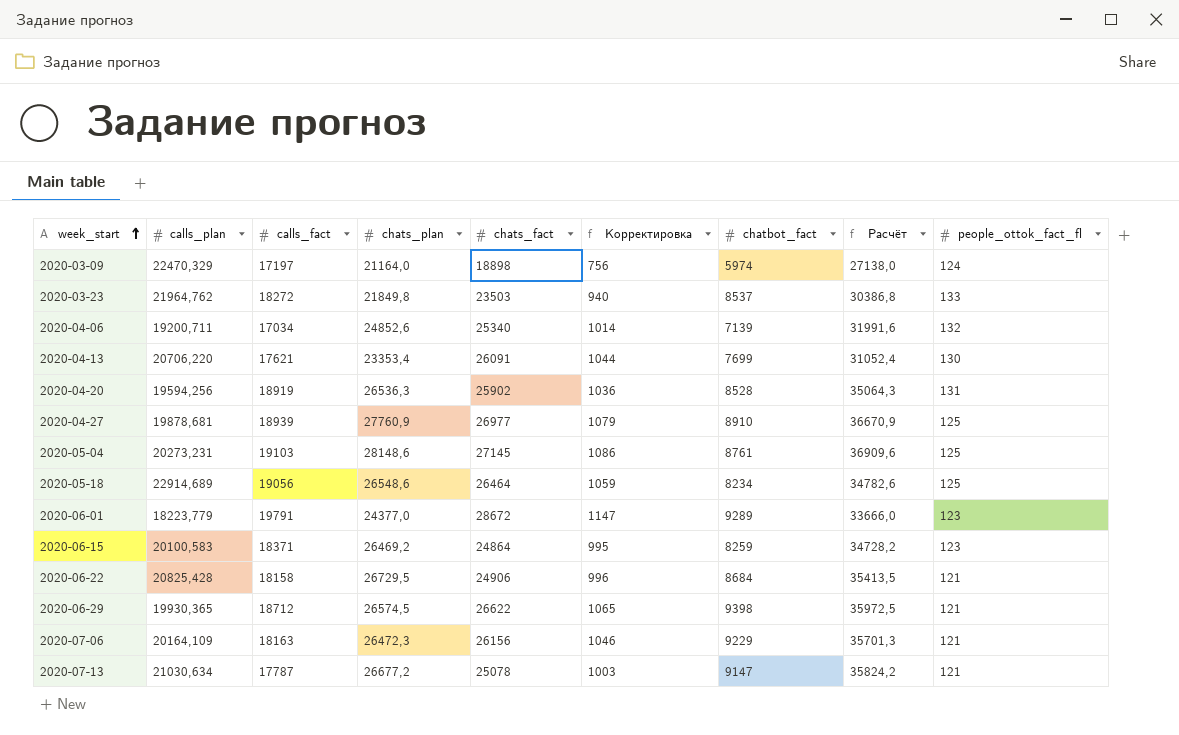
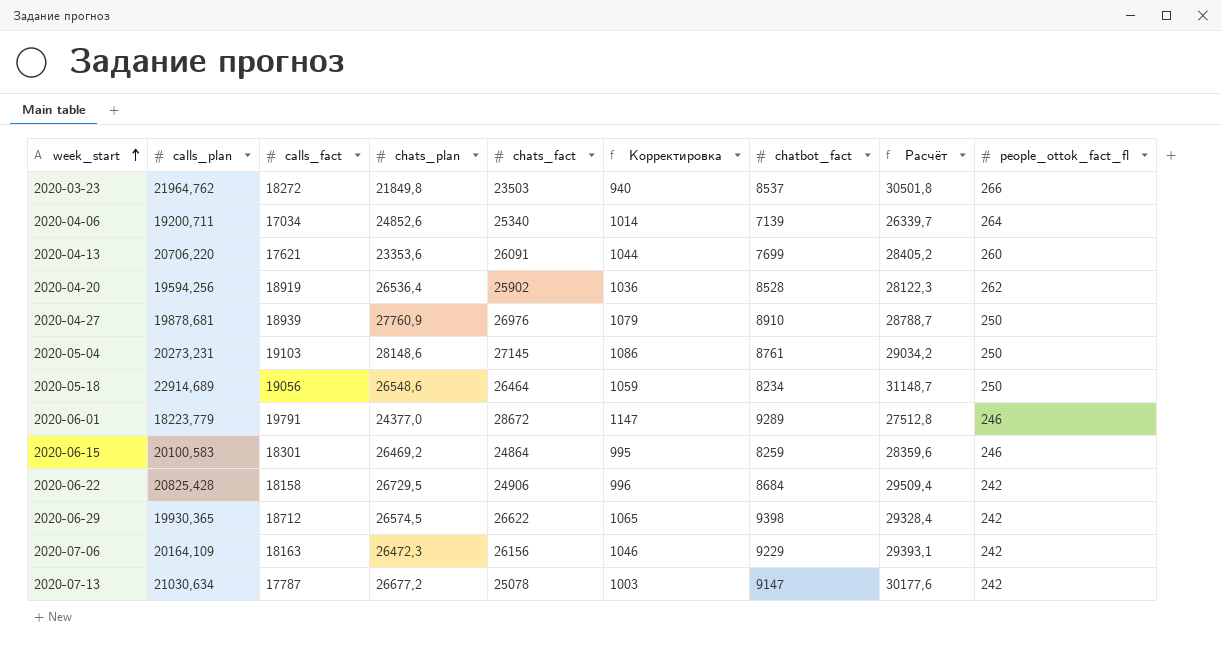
column Расчёт | formula: [chats_plan] + [chatbot_fact] -> [calls_plan] + [chatbot_fact]
row 2020-03-09: 22470,329 | 17197 | 21164,0 | 18898 | 756 | 5974 | 27138,0 | 124 -> none
2020-03-23 | people_ottok_fact_fl: 133 -> 266
2020-04-06 | people_ottok_fact_fl: 132 -> 264
2020-04-13 | chats_plan: 23353,4 -> 23353,6
2020-04-13 | people_ottok_fact_fl: 130 -> 260
2020-04-20 | chats_plan: 26536,3 -> 26536,4
2020-04-20 | people_ottok_fact_fl: 131 -> 262
2020-04-27 | chats_fact: 26977 -> 26976
2020-04-27 | people_ottok_fact_fl: 125 -> 250
2020-05-04 | people_ottok_fact_fl: 125 -> 250
2020-05-18 | people_ottok_fact_fl: 125 -> 250
2020-06-01 | people_ottok_fact_fl: 123 -> 246
2020-06-15 | calls_fact: 18371 -> 18301
2020-06-15 | people_ottok_fact_fl: 123 -> 246
2020-06-22 | people_ottok_fact_fl: 121 -> 242
2020-06-29 | people_ottok_fact_fl: 121 -> 242
2020-07-06 | people_ottok_fact_fl: 121 -> 242
2020-07-13 | people_ottok_fact_fl: 121 -> 242

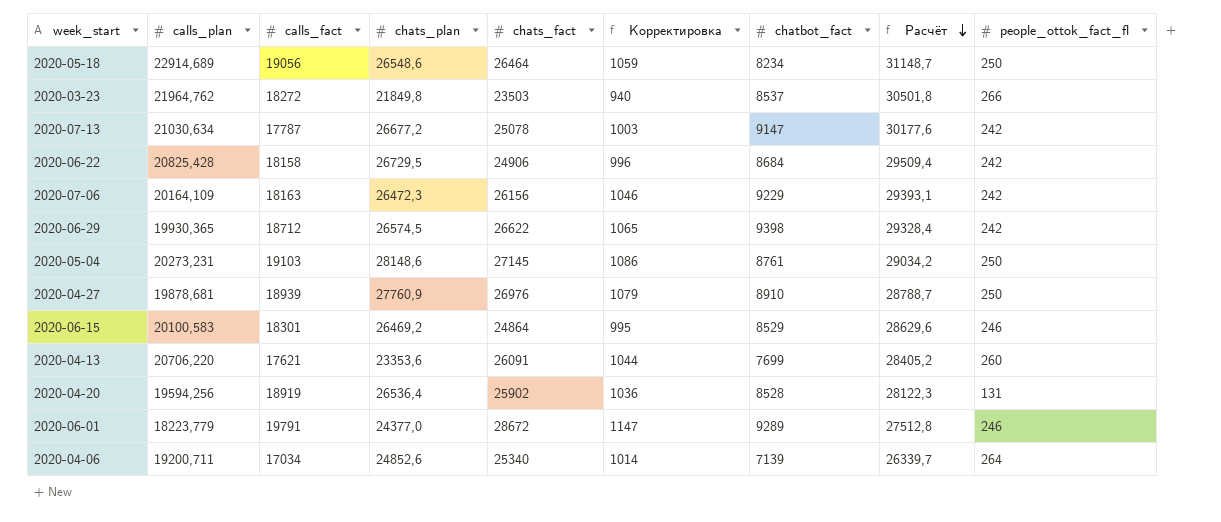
row order: week_start ascending -> Расчёт descending
2020-06-15 | chatbot_fact: 8259 -> 8529
2020-06-15 | Расчёт: 28359,6 -> 28629,6
2020-04-20 | people_ottok_fact_fl: 262 -> 131

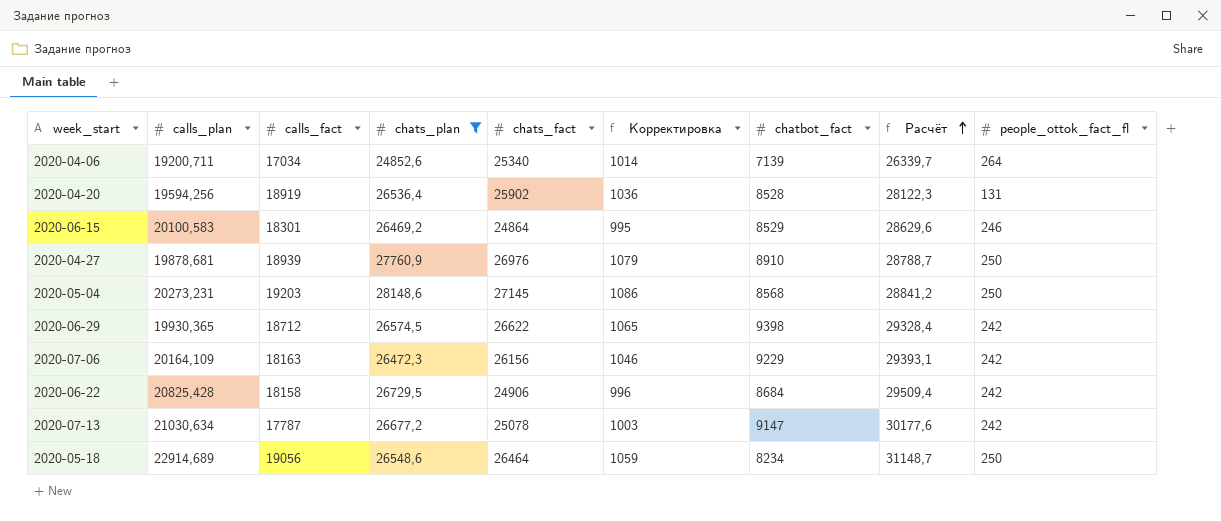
filter: none -> chats_plan >= 24852,6
row order: Расчёт descending -> Расчёт ascending
2020-05-04 | calls_fact: 19103 -> 19203
2020-05-04 | chatbot_fact: 8761 -> 8568
2020-05-04 | Расчёт: 29034,2 -> 28841,2

